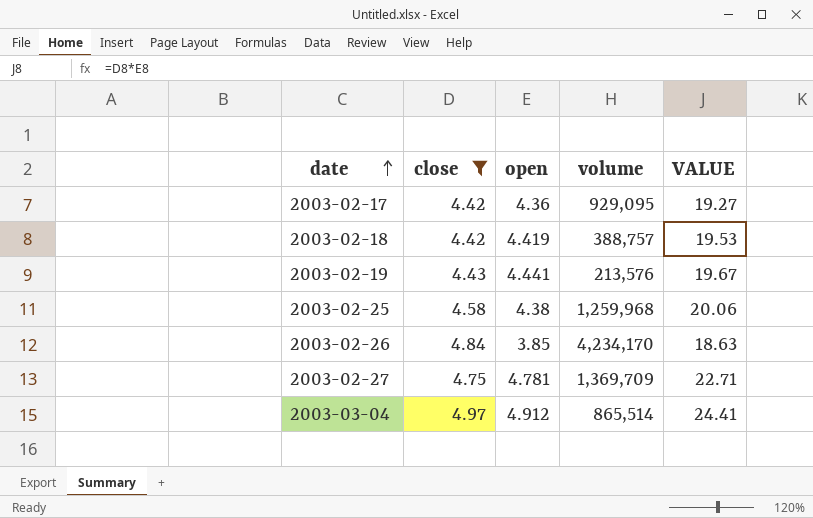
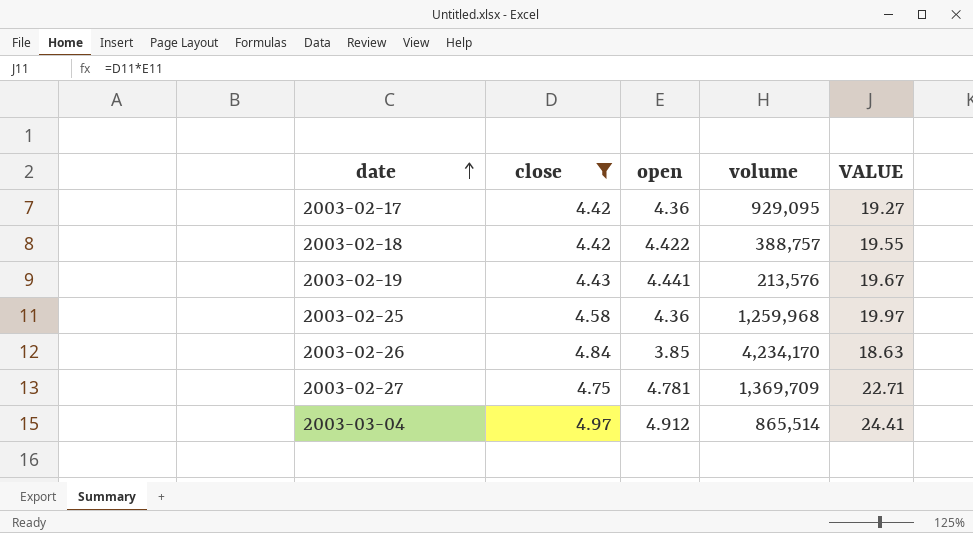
2003-02-18 | open: 4.419 -> 4.422
2003-02-18 | VALUE: 19.53 -> 19.55
2003-02-25 | open: 4.38 -> 4.36
2003-02-25 | VALUE: 20.06 -> 19.97

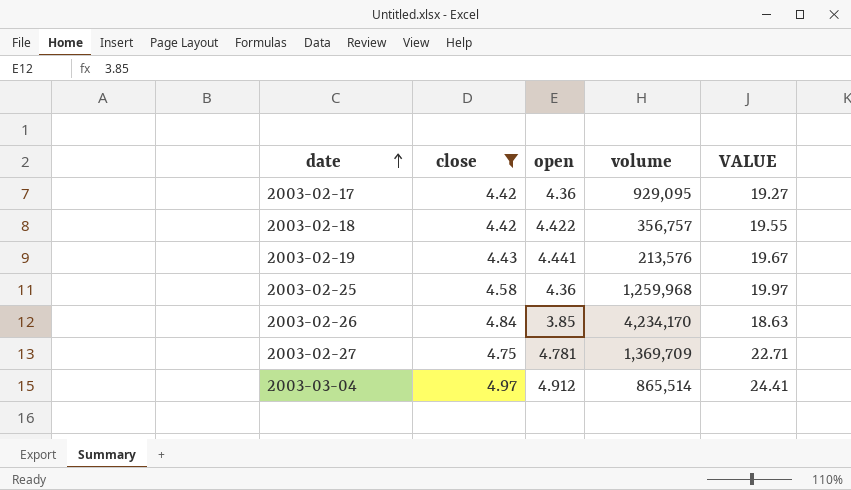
2003-02-18 | volume: 388,757 -> 356,757

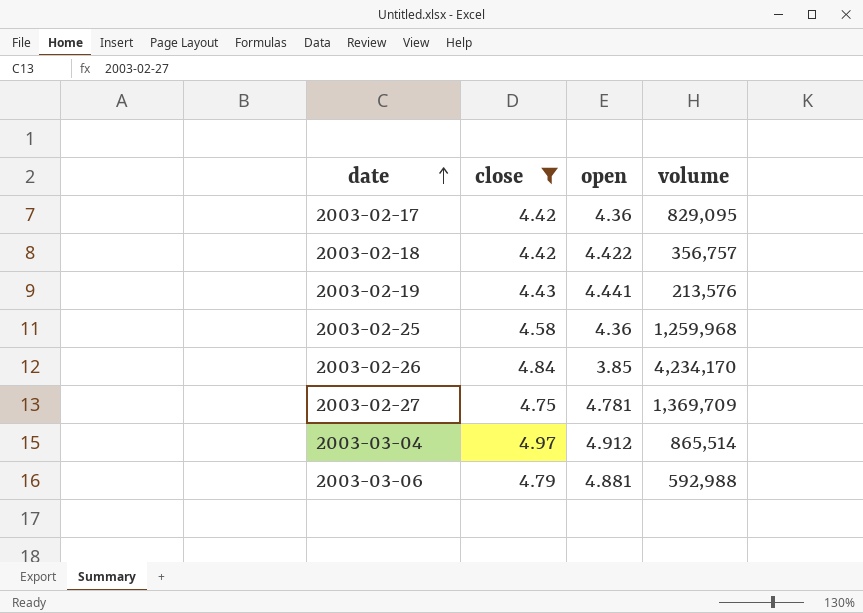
column VALUE | formula: [close] * [open] -> none
2003-02-17 | volume: 929,095 -> 829,095
row 2003-03-06: none -> 4.79 | 4.881 | 592,988

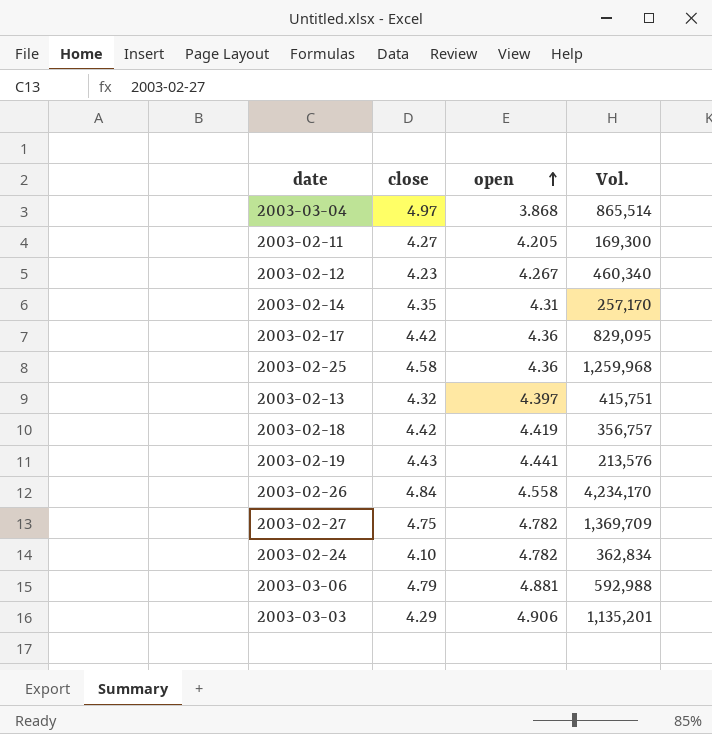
filter: close >= 4.42 -> none
row order: date ascending -> open ascending
column name: volume -> Vol.
2003-03-04 | open: 4.912 -> 3.868
2003-02-18 | open: 4.422 -> 4.419
2003-02-26 | open: 3.85 -> 4.558
2003-02-27 | open: 4.781 -> 4.782

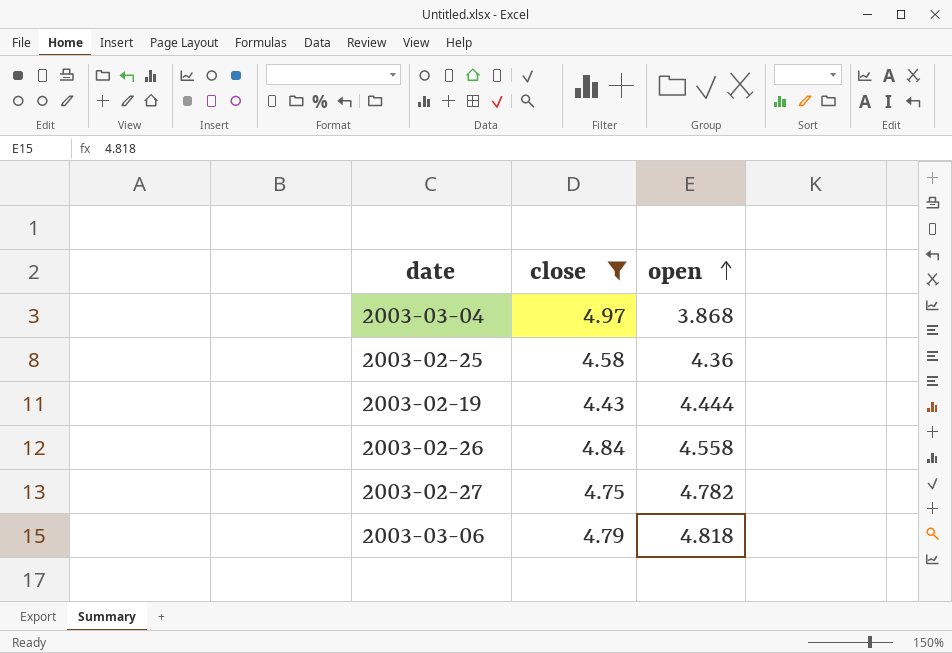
filter: none -> close >= 4.43
column Vol. | position: 4 -> none
2003-02-19 | open: 4.441 -> 4.444
2003-03-06 | open: 4.881 -> 4.818

